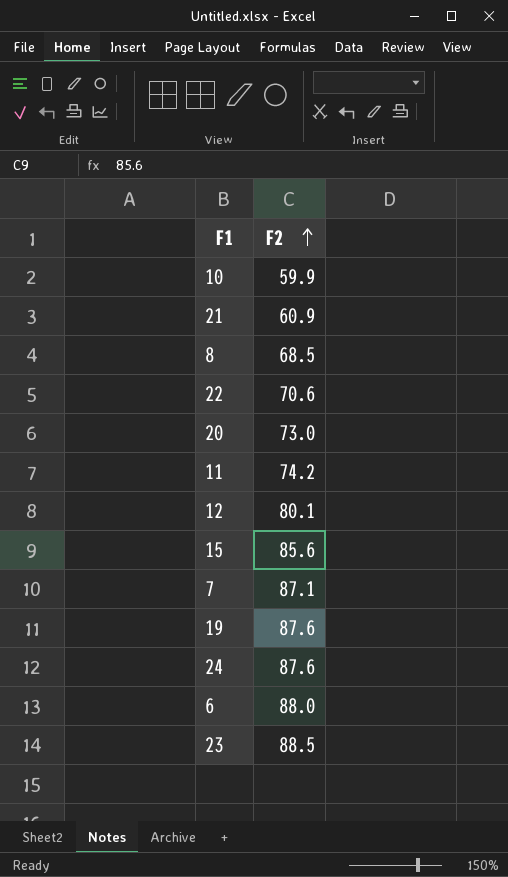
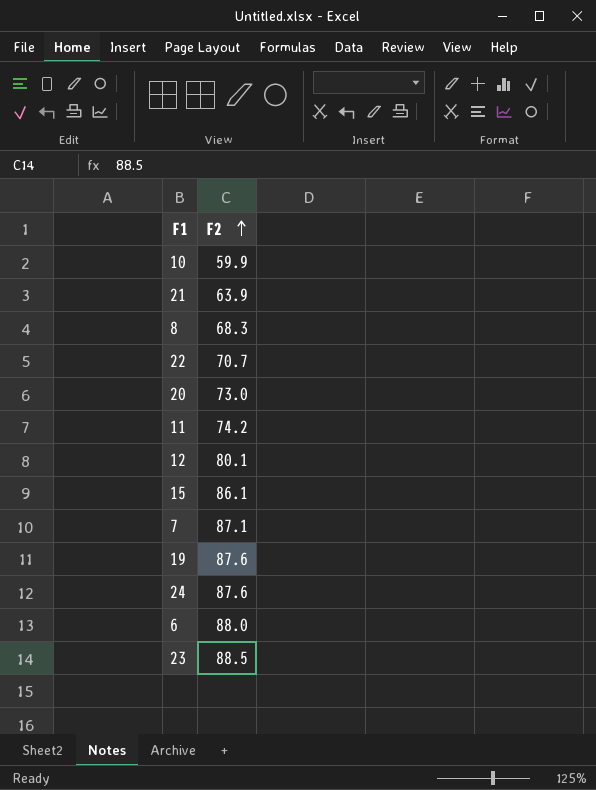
21 | F2: 60.9 -> 63.9
8 | F2: 68.5 -> 68.3
22 | F2: 70.6 -> 70.7
15 | F2: 85.6 -> 86.1

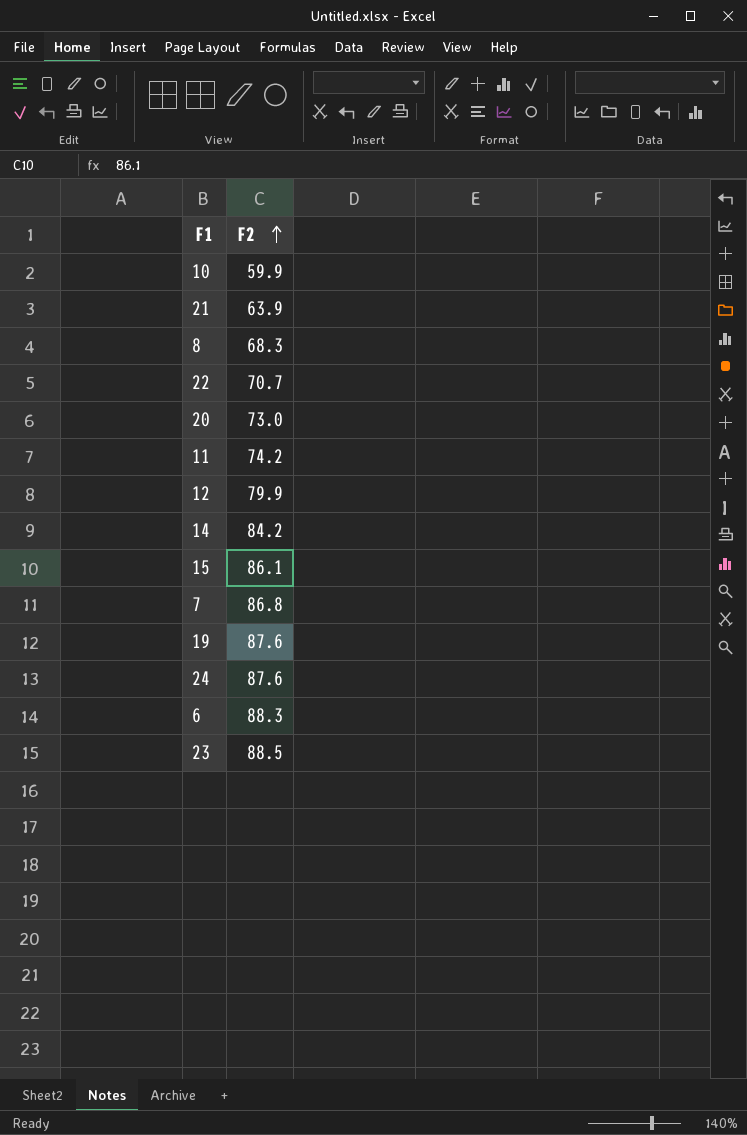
12 | F2: 80.1 -> 79.9
row 14: none -> 84.2
7 | F2: 87.1 -> 86.8
6 | F2: 88.0 -> 88.3

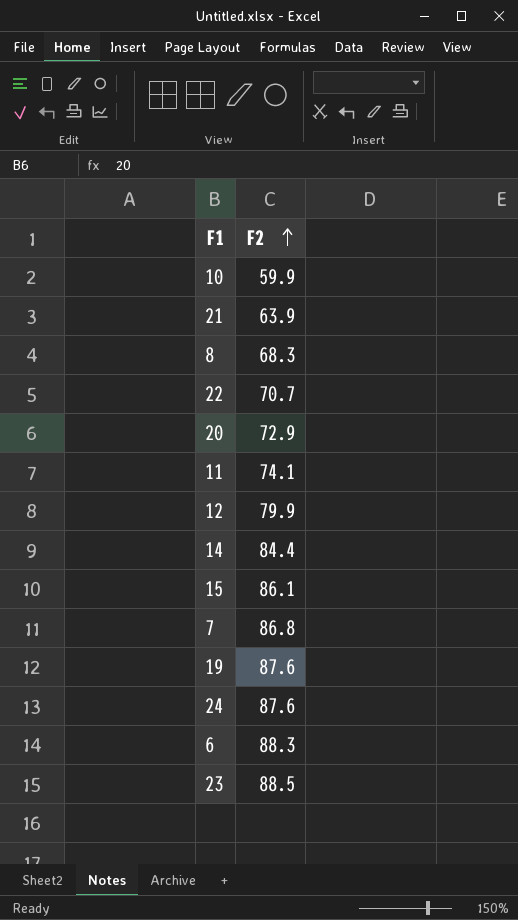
20 | F2: 73.0 -> 72.9
11 | F2: 74.2 -> 74.1
14 | F2: 84.2 -> 84.4

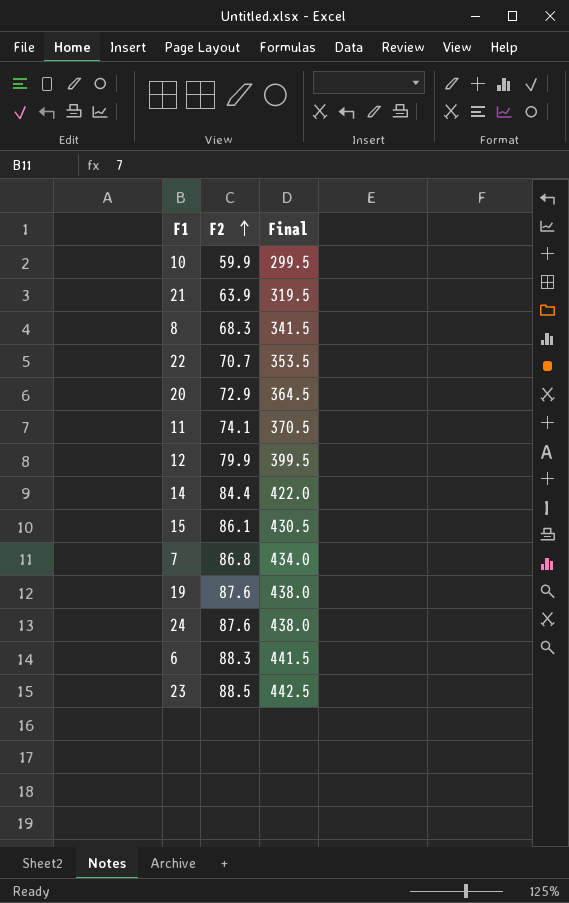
column Final | formula: none -> [F2] * 5

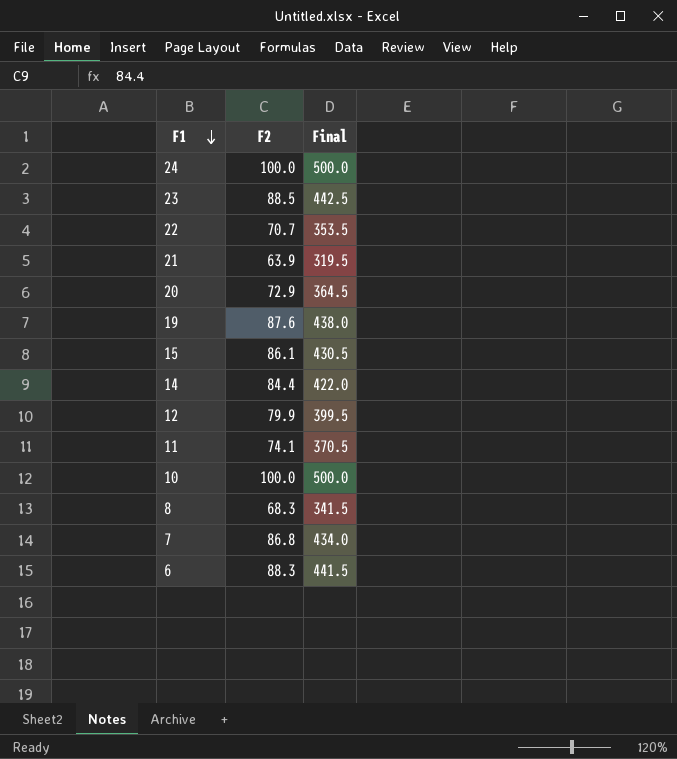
row order: F2 ascending -> F1 descending
24 | F2: 87.6 -> 100.0
24 | Final: 438.0 -> 500.0
10 | F2: 59.9 -> 100.0
10 | Final: 299.5 -> 500.0

